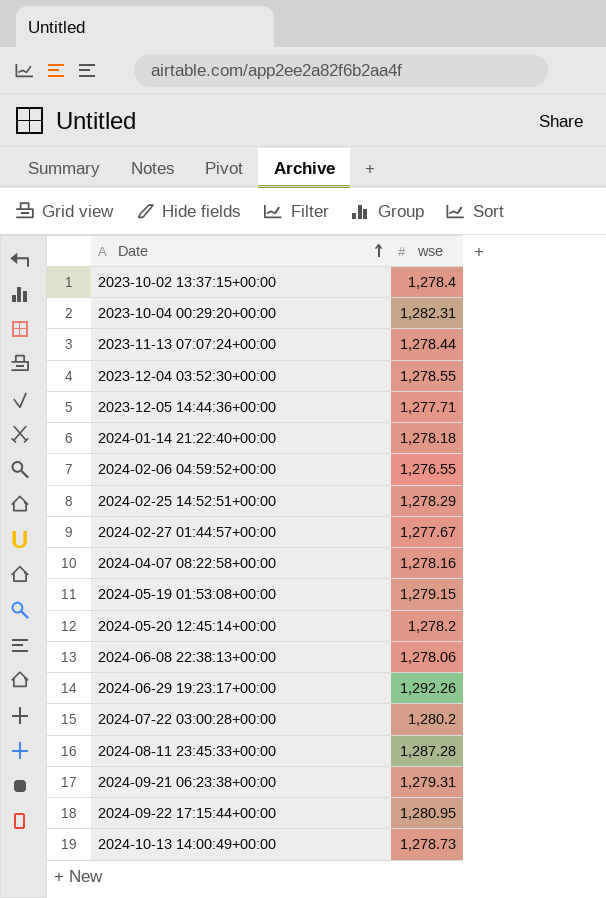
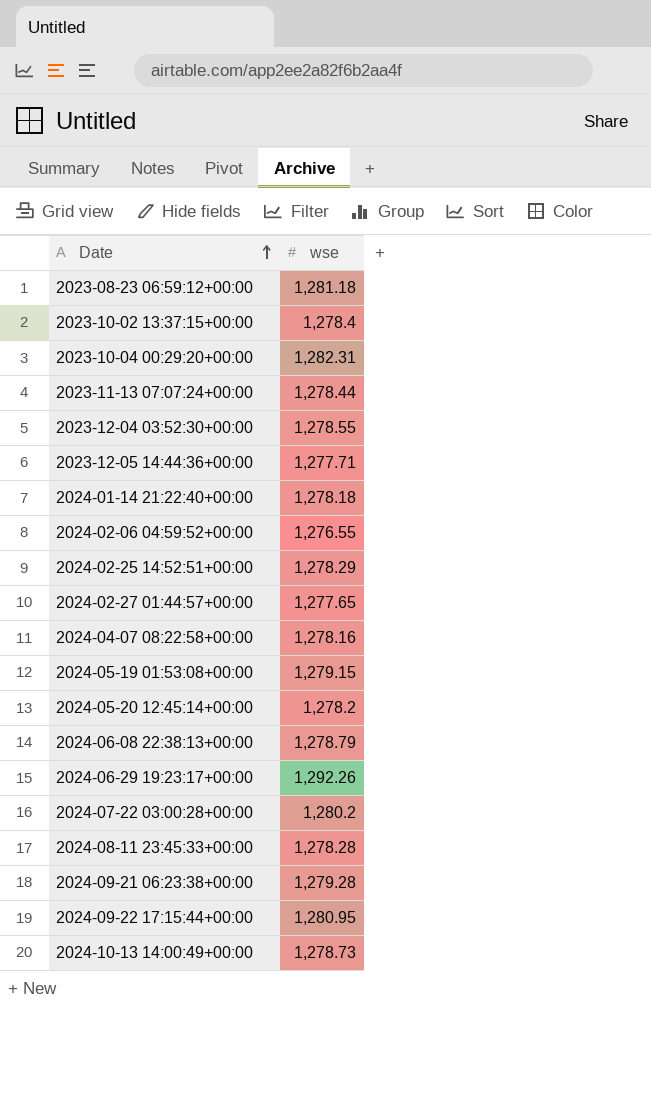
row 2023-08-23 06:59:12+00:00: none -> 1,281.18
2024-02-27 01:44:57+00:00 | wse: 1,277.67 -> 1,277.65
2024-06-08 22:38:13+00:00 | wse: 1,278.06 -> 1,278.79
2024-08-11 23:45:33+00:00 | wse: 1,287.28 -> 1,278.28
2024-09-21 06:23:38+00:00 | wse: 1,279.31 -> 1,279.28

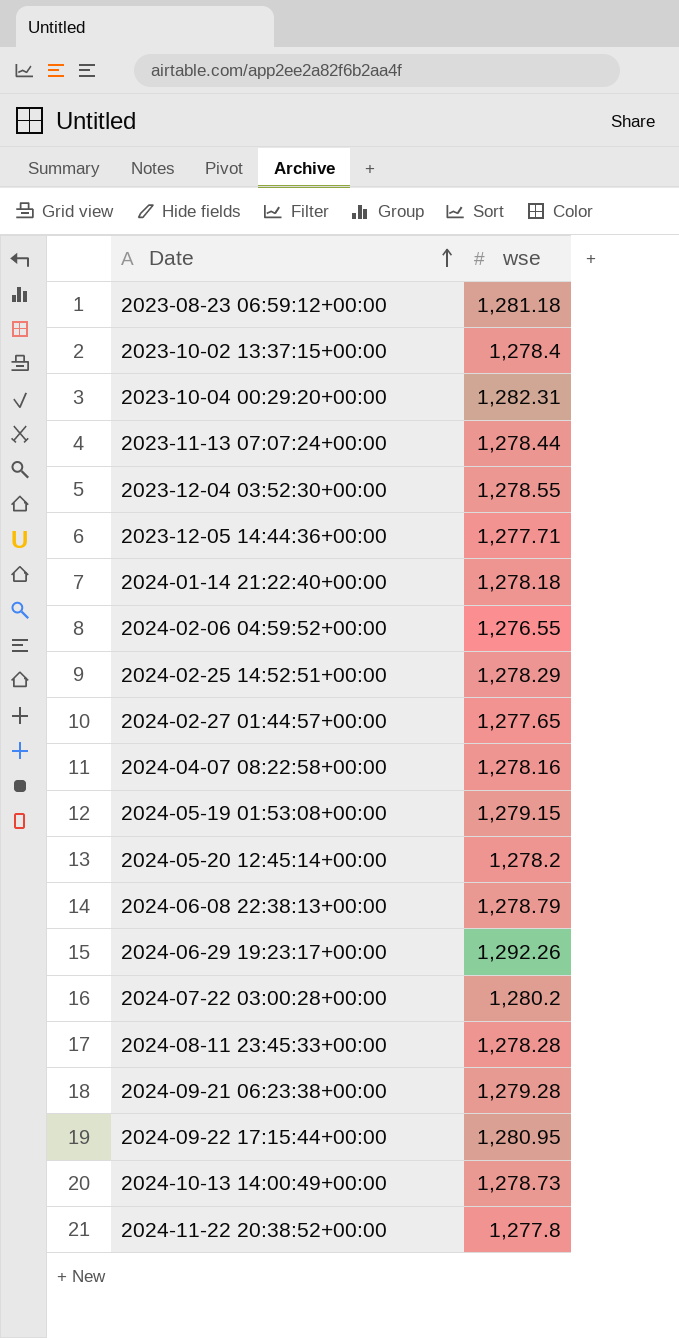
row 2024-11-22 20:38:52+00:00: none -> 1,277.8

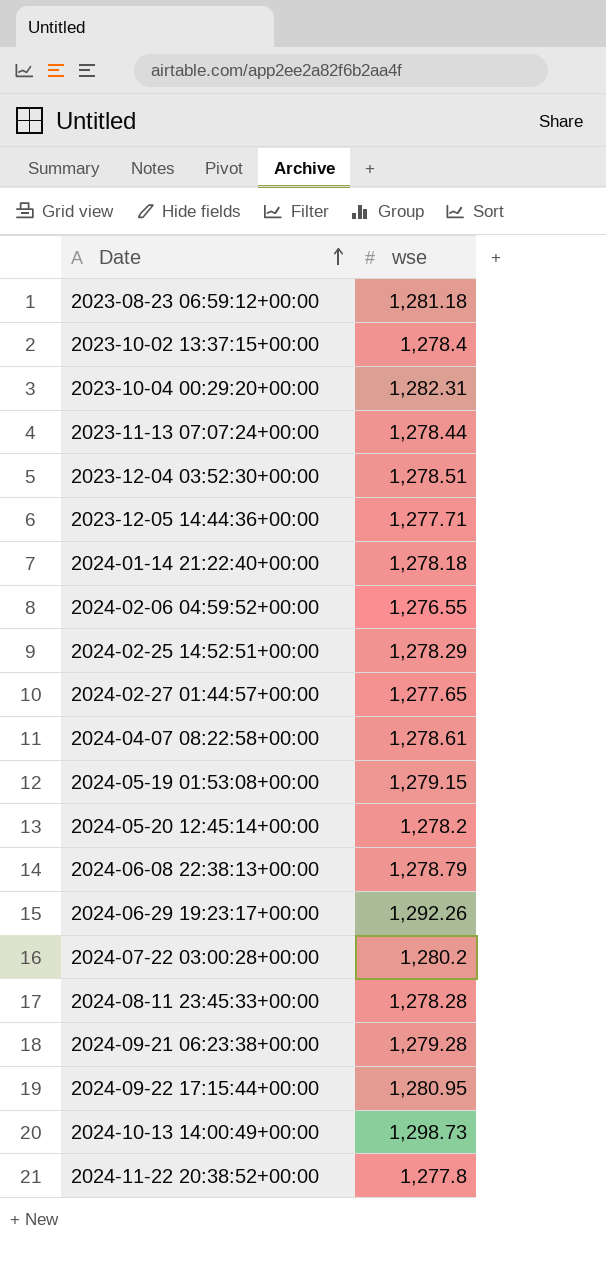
2023-12-04 03:52:30+00:00 | wse: 1,278.55 -> 1,278.51
2024-04-07 08:22:58+00:00 | wse: 1,278.16 -> 1,278.61
2024-10-13 14:00:49+00:00 | wse: 1,278.73 -> 1,298.73

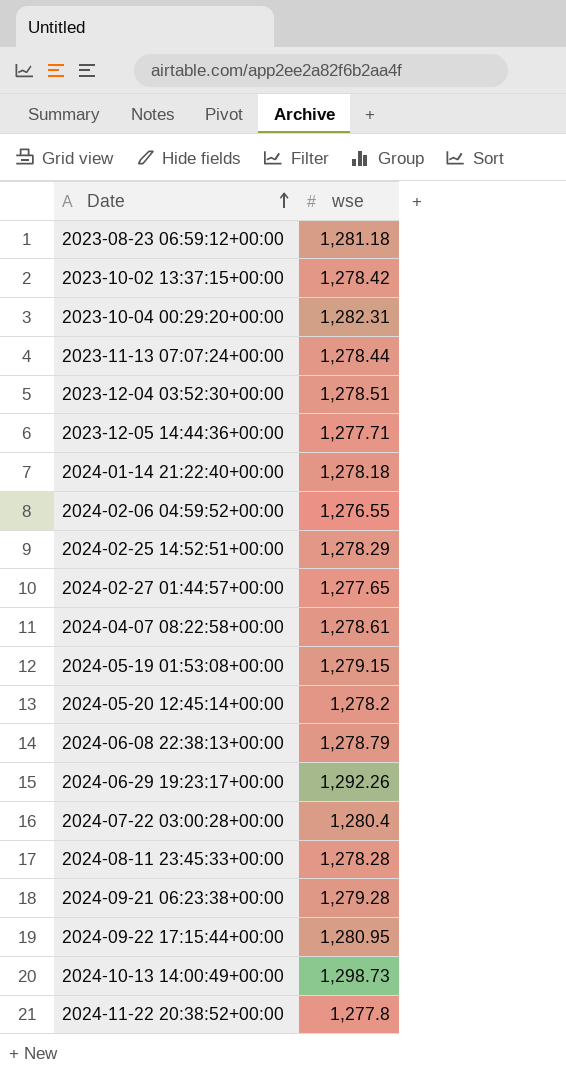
2023-10-02 13:37:15+00:00 | wse: 1,278.4 -> 1,278.42
2024-07-22 03:00:28+00:00 | wse: 1,280.2 -> 1,280.4

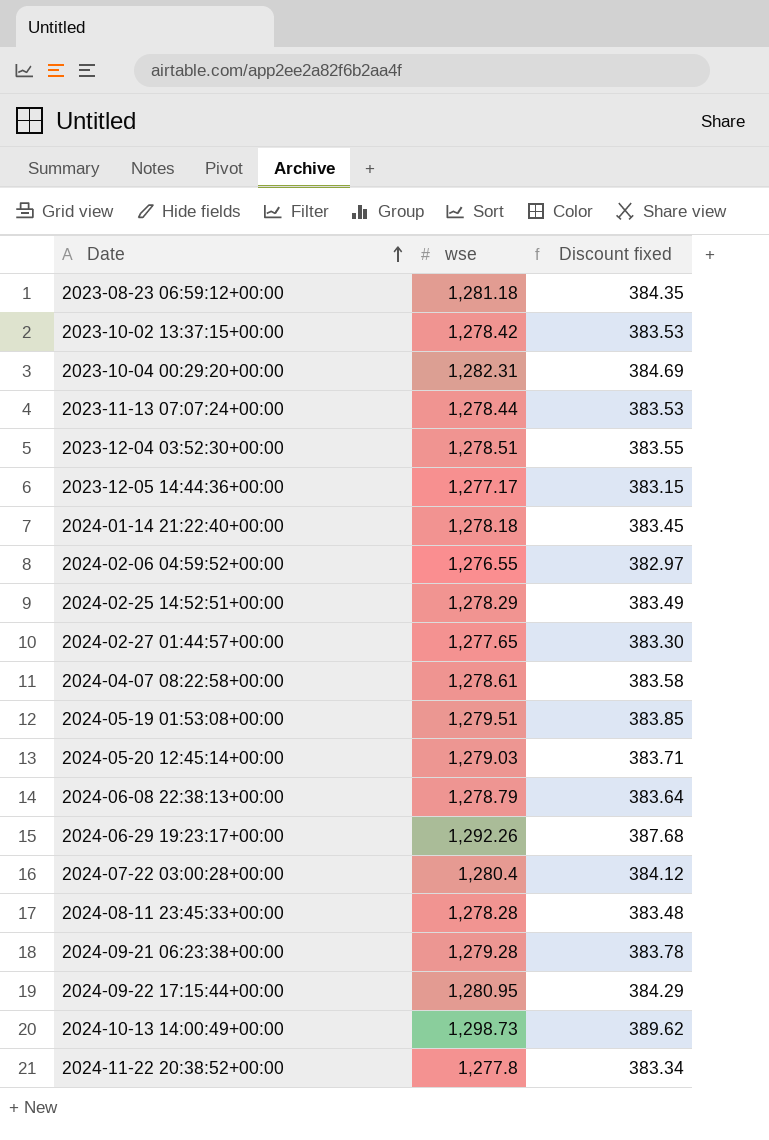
column Discount fixed | formula: none -> [wse] * 0.3
2023-12-05 14:44:36+00:00 | wse: 1,277.71 -> 1,277.17
2024-05-19 01:53:08+00:00 | wse: 1,279.15 -> 1,279.51
2024-05-20 12:45:14+00:00 | wse: 1,278.2 -> 1,279.03

